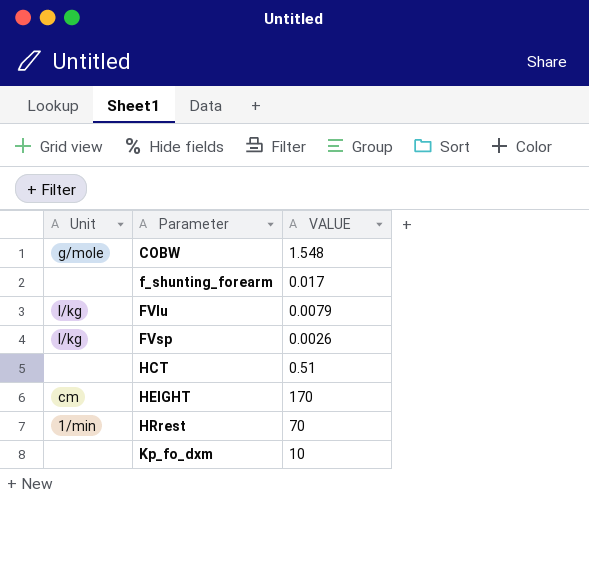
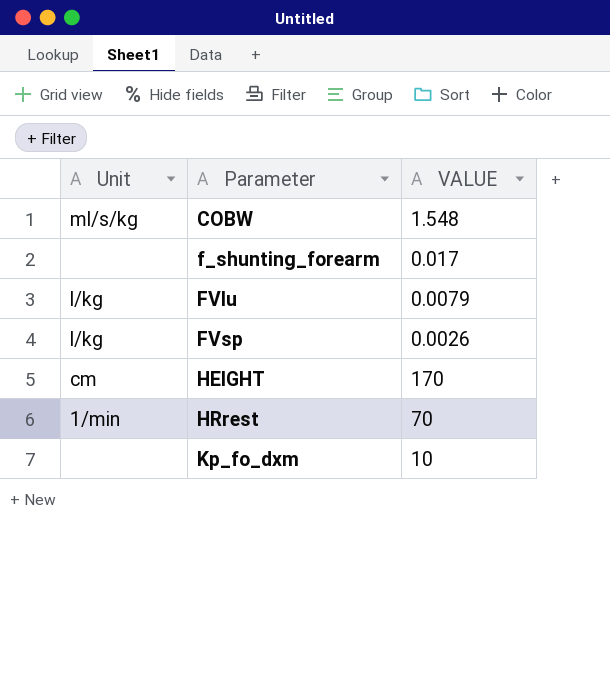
row HCT: none | 0.51 -> none
COBW | Unit: g/mole -> ml/s/kg

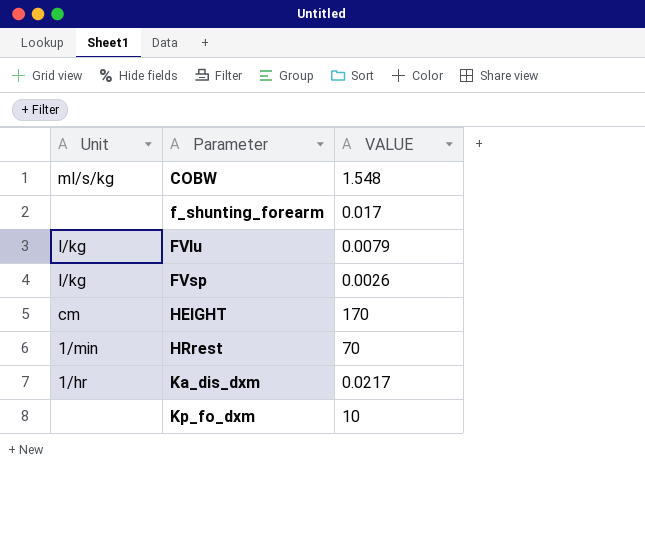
row Ka_dis_dxm: none -> 1/hr | 0.0217

